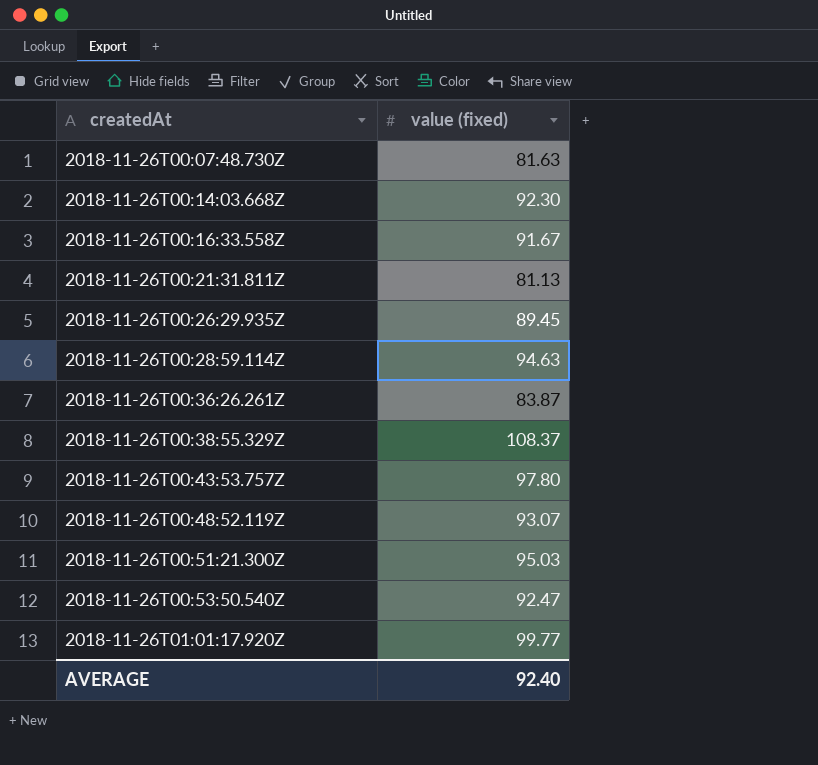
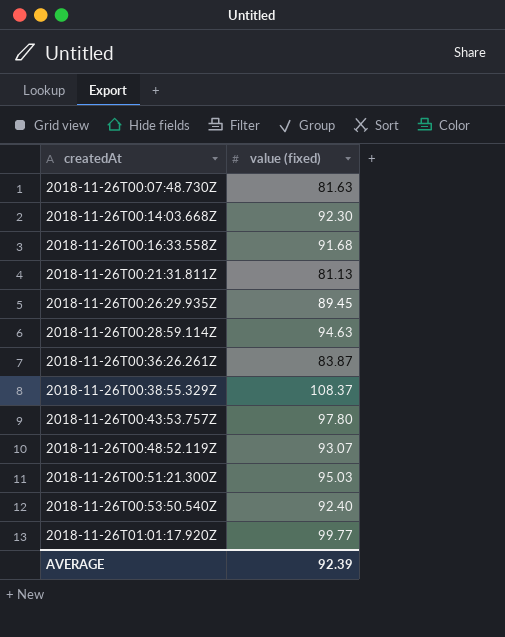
2018-11-26T00:16:33.558Z | value (fixed): 91.67 -> 91.68
2018-11-26T00:53:50.540Z | value (fixed): 92.47 -> 92.40
AVERAGE | value (fixed): 92.40 -> 92.39

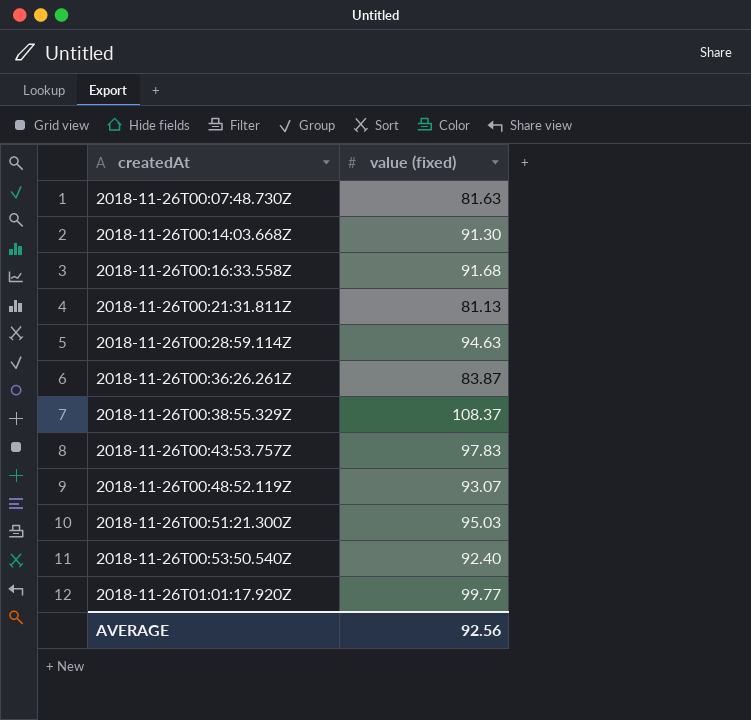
row 2018-11-26T00:26:29.935Z: 89.45 -> none
2018-11-26T00:14:03.668Z | value (fixed): 92.30 -> 91.30
2018-11-26T00:43:53.757Z | value (fixed): 97.80 -> 97.83
AVERAGE | value (fixed): 92.39 -> 92.56

